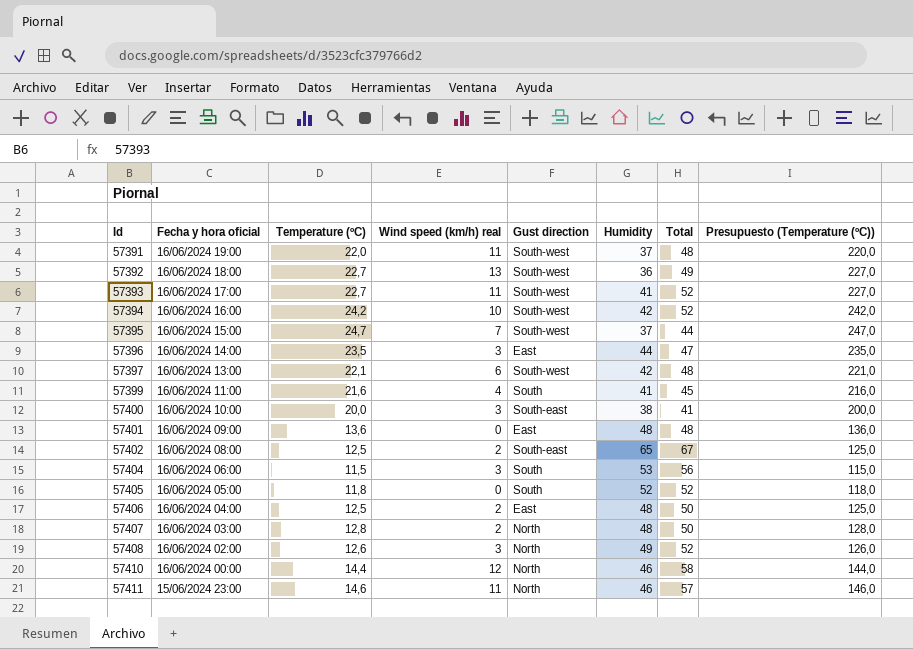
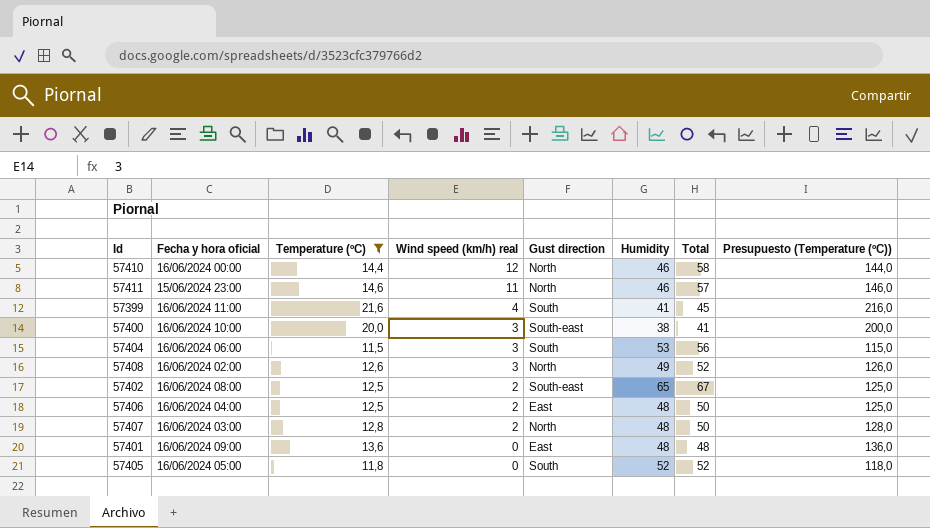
filter: none -> Temperature (ºC) <= 21,6
row order: Id ascending -> Wind speed (km/h) real descending

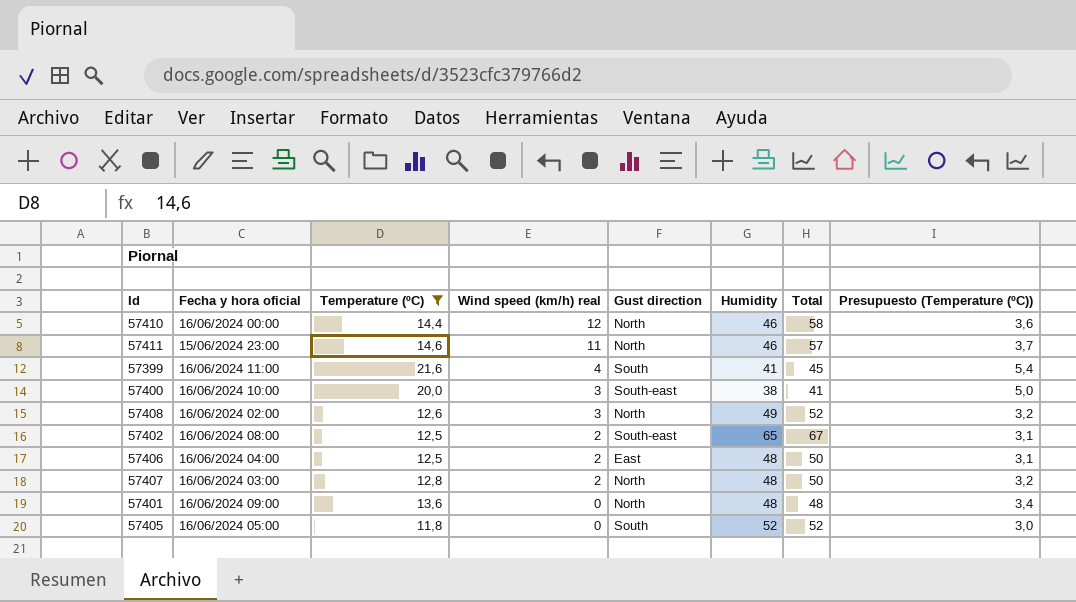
column Presupuesto (Temperature (ºC)) | formula: [Temperature (ºC)] * 10 -> [Temperature (ºC)] * 0,25
row 57404: 16/06/2024 06:00 | 11,5 | 3 | South | 53 | 56 | 115,0 -> none
57401 | Gust direction: East -> North

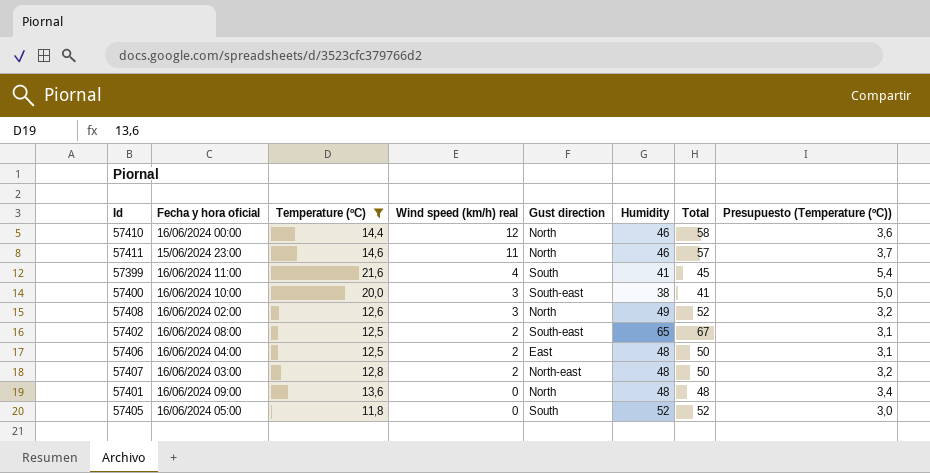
57407 | Gust direction: North -> North-east

